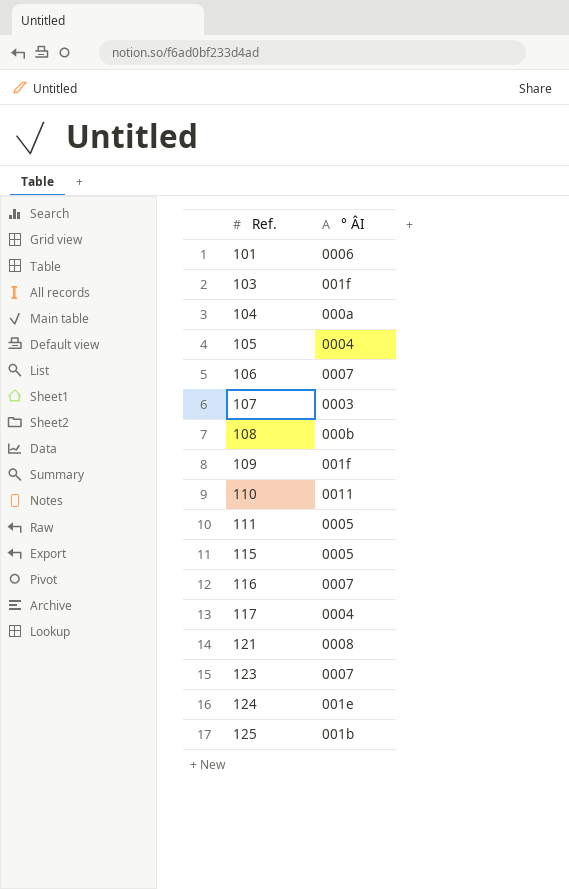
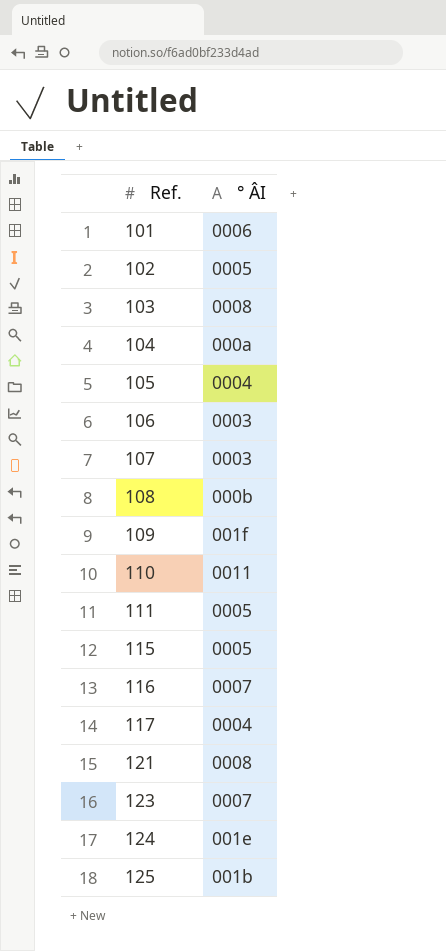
row 102: none -> 0005
103 | ° ÂI: 001f -> 0008
106 | ° ÂI: 0007 -> 0003

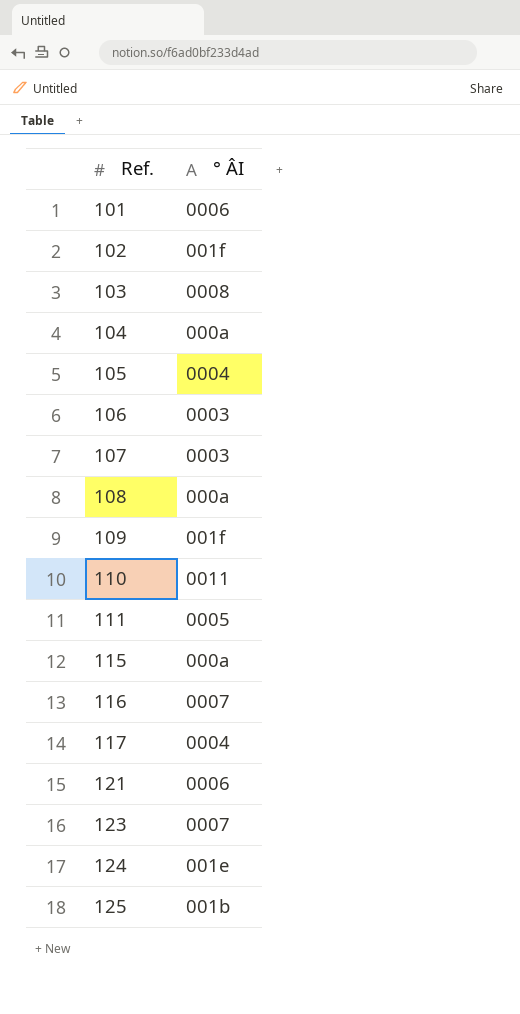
102 | ° ÂI: 0005 -> 001f
108 | ° ÂI: 000b -> 000a
115 | ° ÂI: 0005 -> 000a
121 | ° ÂI: 0008 -> 0006

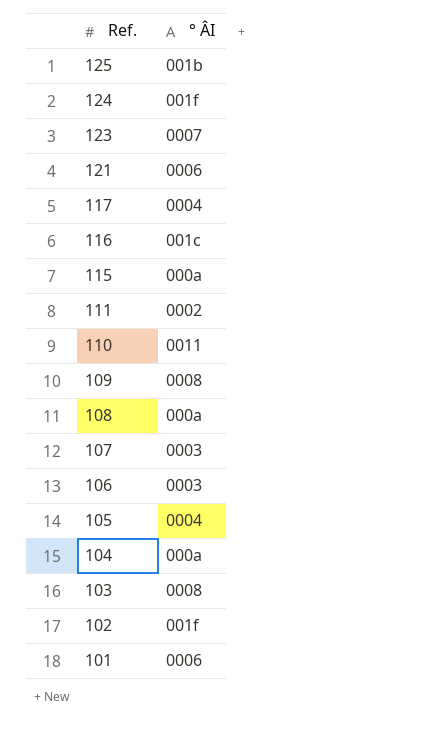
row order: Ref. ascending -> Ref. descending
124 | ° ÂI: 001e -> 001f
116 | ° ÂI: 0007 -> 001c
111 | ° ÂI: 0005 -> 0002
109 | ° ÂI: 001f -> 0008

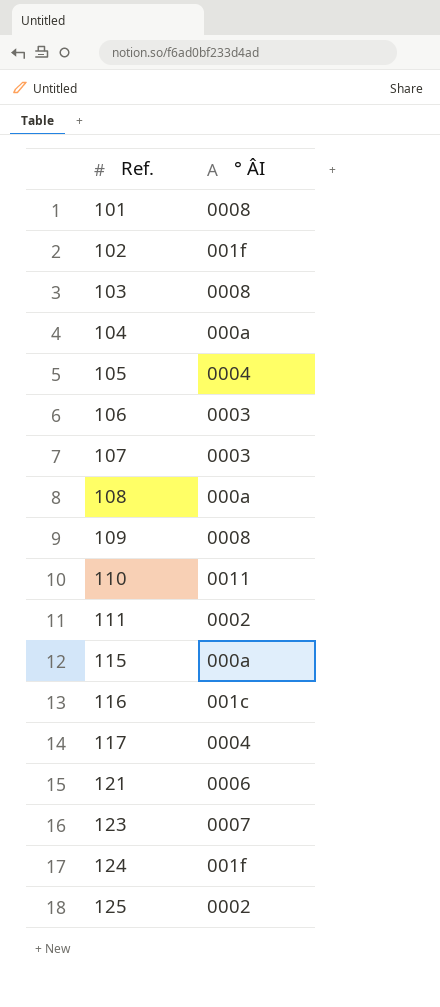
row order: Ref. descending -> Ref. ascending
101 | ° ÂI: 0006 -> 0008
125 | ° ÂI: 001b -> 0002

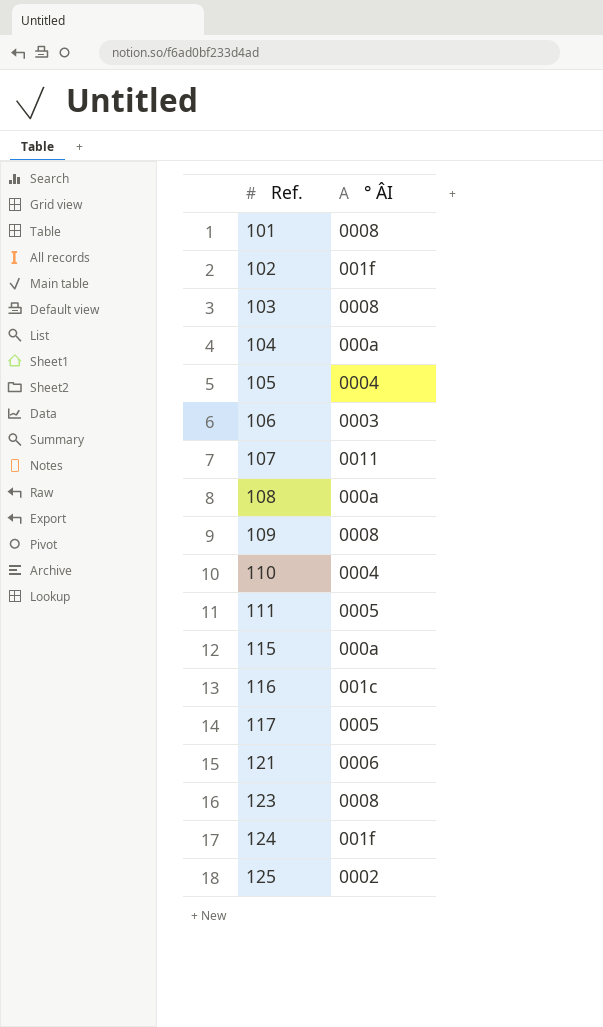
107 | ° ÂI: 0003 -> 0011
110 | ° ÂI: 0011 -> 0004
111 | ° ÂI: 0002 -> 0005
117 | ° ÂI: 0004 -> 0005
123 | ° ÂI: 0007 -> 0008

